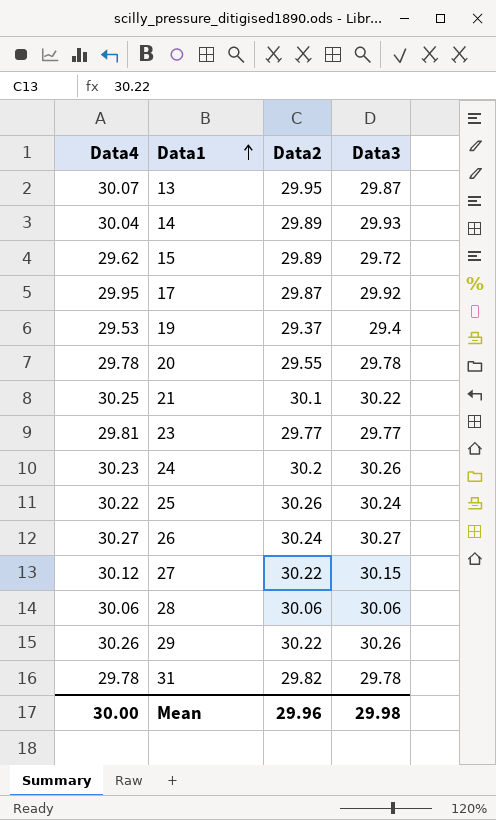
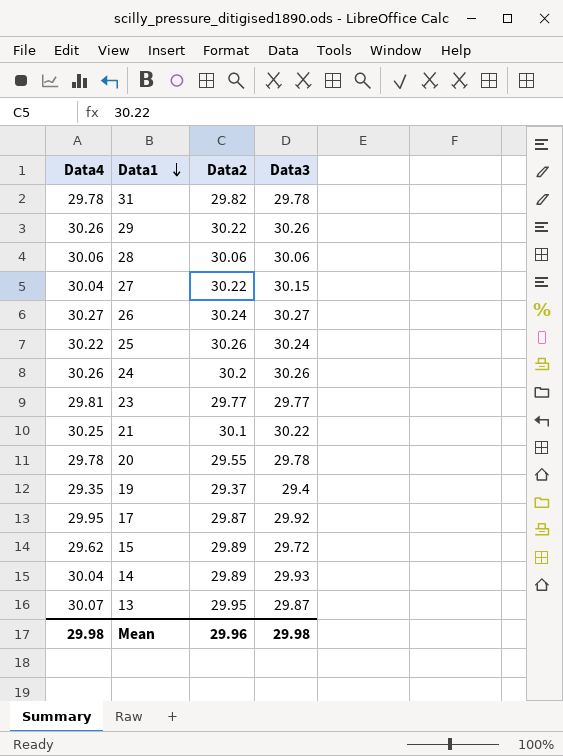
row order: Data1 ascending -> Data1 descending
27 | Data4: 30.12 -> 30.04
24 | Data4: 30.23 -> 30.26
19 | Data4: 29.53 -> 29.35
Mean | Data4: 30.00 -> 29.98

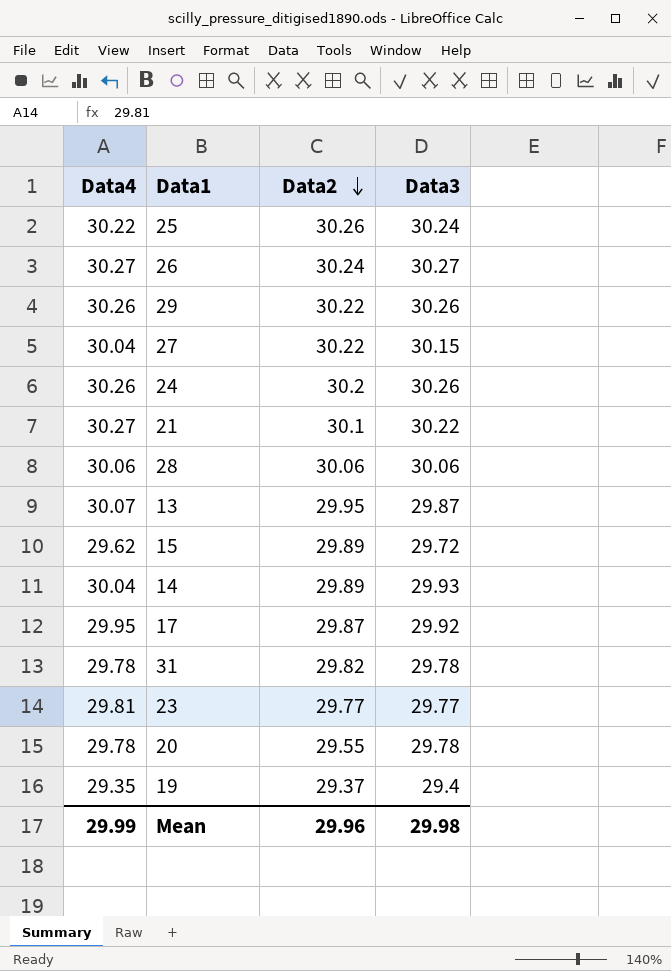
row order: Data1 descending -> Data2 descending
21 | Data4: 30.25 -> 30.27
Mean | Data4: 29.98 -> 29.99

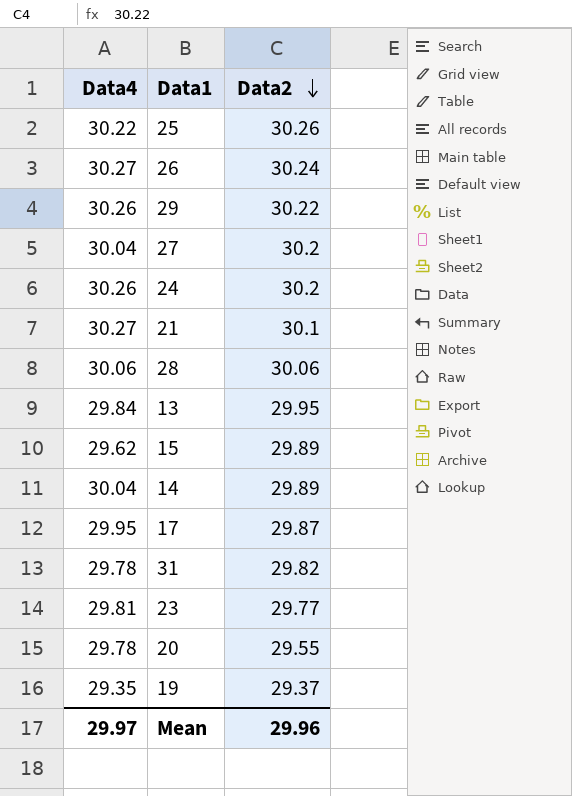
column Data3 | position: 4 -> none
27 | Data2: 30.22 -> 30.2
13 | Data4: 30.07 -> 29.84
Mean | Data4: 29.99 -> 29.97

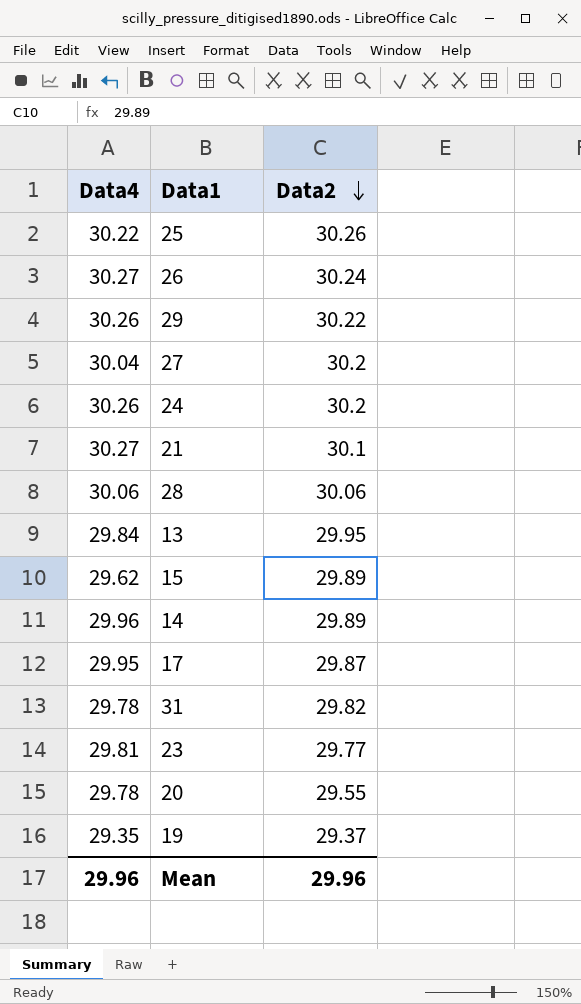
14 | Data4: 30.04 -> 29.96
Mean | Data4: 29.97 -> 29.96

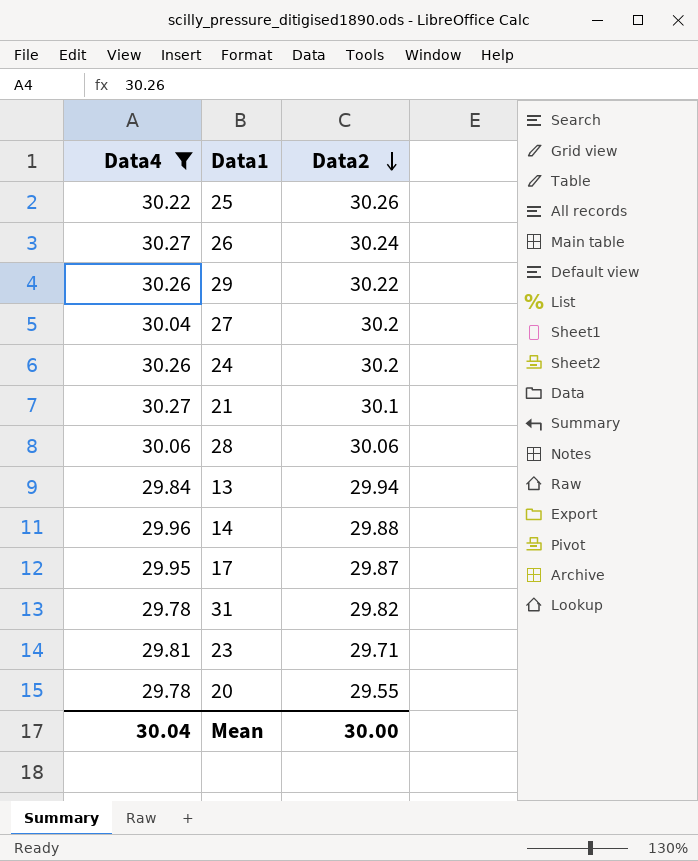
filter: none -> Data4 >= 29.78
13 | Data2: 29.95 -> 29.94
14 | Data2: 29.89 -> 29.88
23 | Data2: 29.77 -> 29.71
Mean | Data4: 29.96 -> 30.04
Mean | Data2: 29.96 -> 30.00

